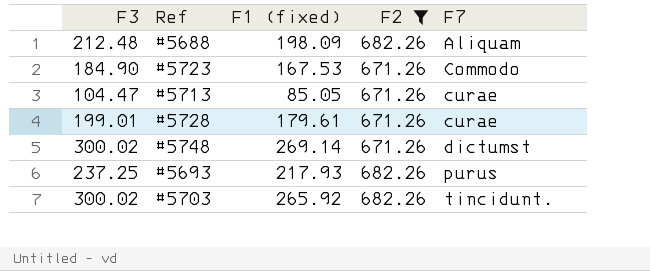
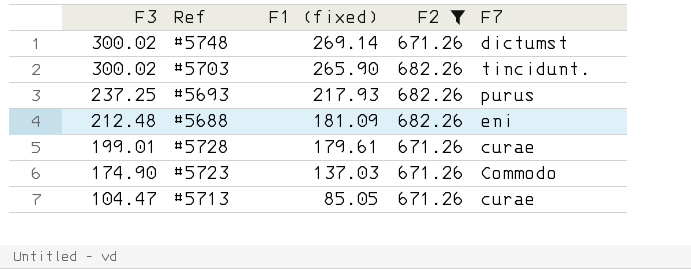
row order: F7 ascending -> F3 descending
#5703 | F1 (fixed): 265.92 -> 265.90
#5688 | F1 (fixed): 198.09 -> 181.09
#5688 | F7: Aliquam -> eni
#5723 | F3: 184.90 -> 174.90
#5723 | F1 (fixed): 167.53 -> 137.03

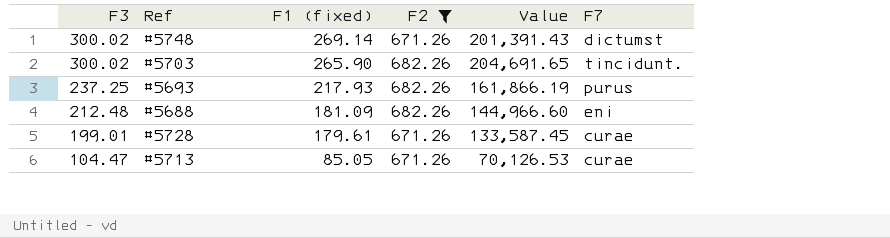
column Value | formula: none -> [F3] * [F2]
row #5723: 174.90 | 137.03 | 671.26 | Commodo -> none

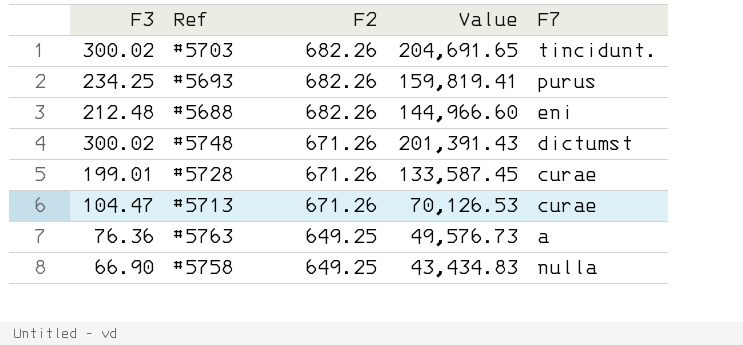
filter: F2 != 649.25 -> none
row order: F3 descending -> F2 descending
column F1 (fixed) | position: 3 -> none
#5693 | F3: 237.25 -> 234.25
#5693 | Value: 161,866.19 -> 159,819.41

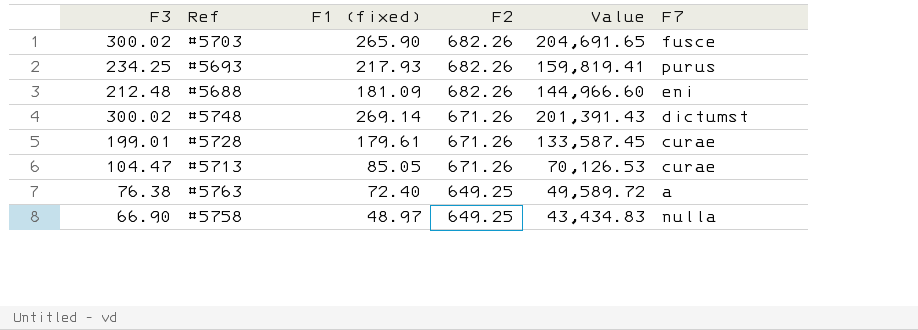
column F1 (fixed) | position: none -> 3
#5703 | F7: tincidunt. -> fusce
#5763 | F3: 76.36 -> 76.38
#5763 | Value: 49,576.73 -> 49,589.72

